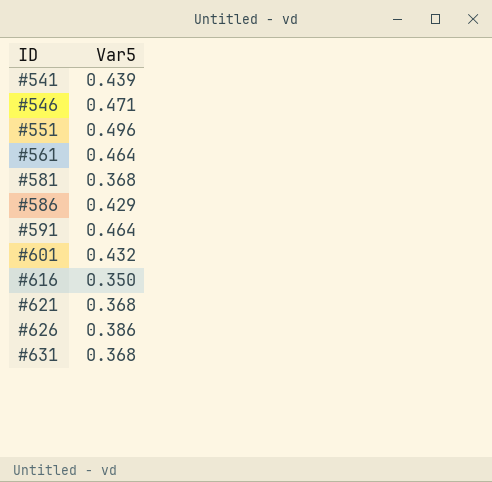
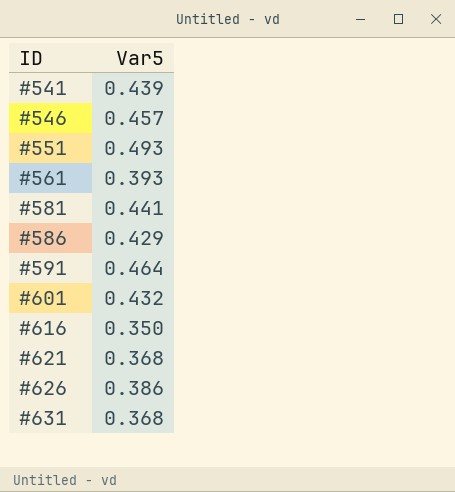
#546 | Var5: 0.471 -> 0.457
#551 | Var5: 0.496 -> 0.493
#561 | Var5: 0.464 -> 0.393
#581 | Var5: 0.368 -> 0.441

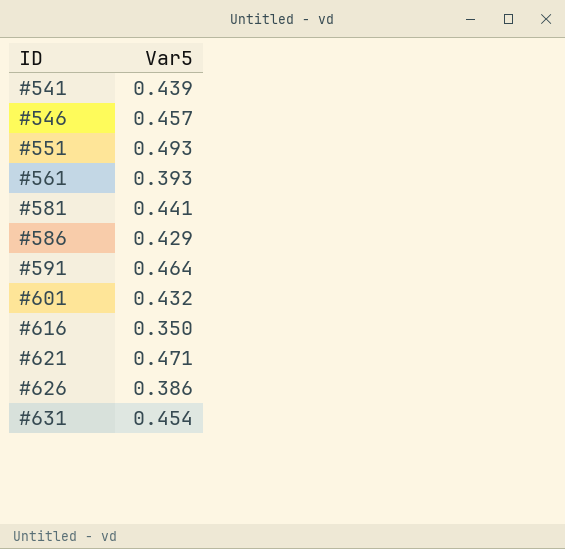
#621 | Var5: 0.368 -> 0.471
#631 | Var5: 0.368 -> 0.454

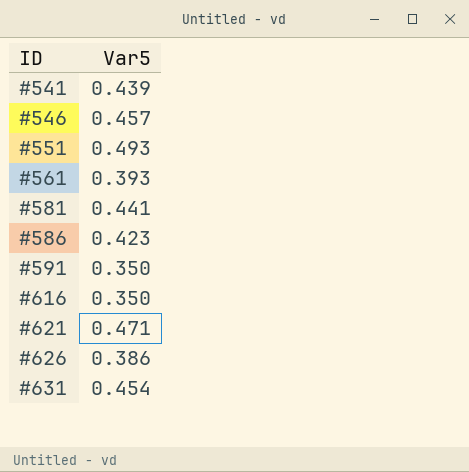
row #601: 0.432 -> none
#586 | Var5: 0.429 -> 0.423
#591 | Var5: 0.464 -> 0.350

